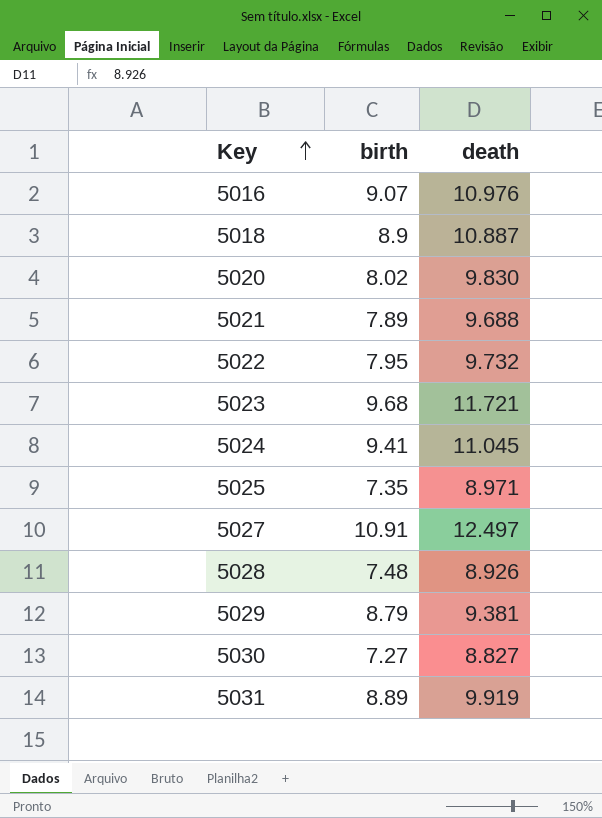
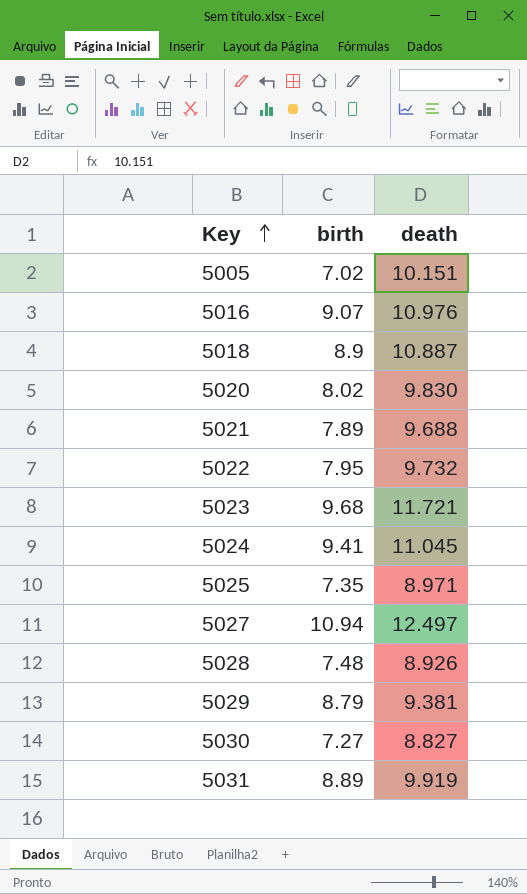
row 5005: none -> 7.02 | 10.151
5027 | birth: 10.91 -> 10.94

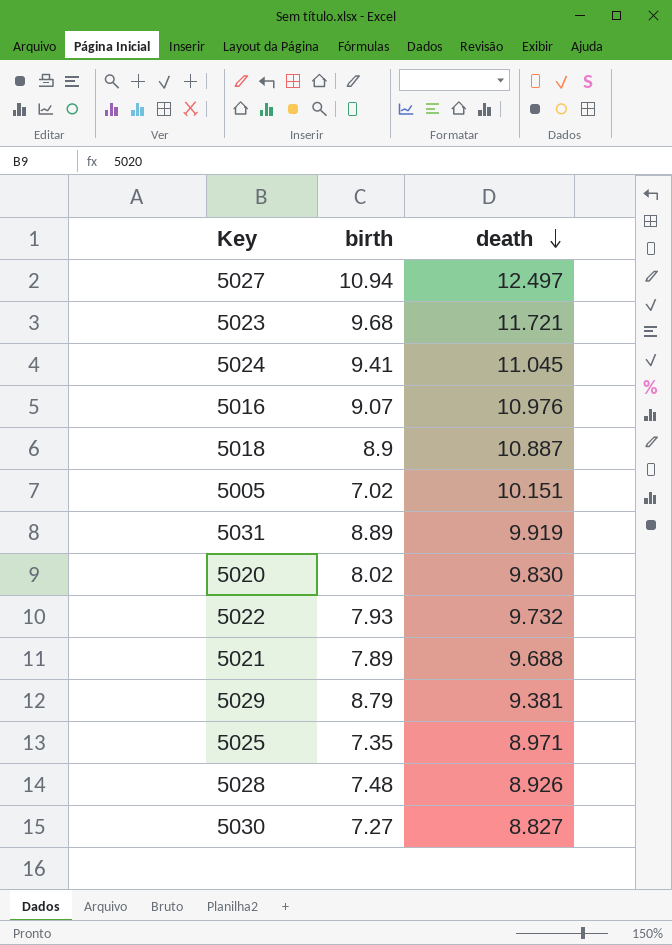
row order: Key ascending -> death descending
5022 | birth: 7.95 -> 7.93

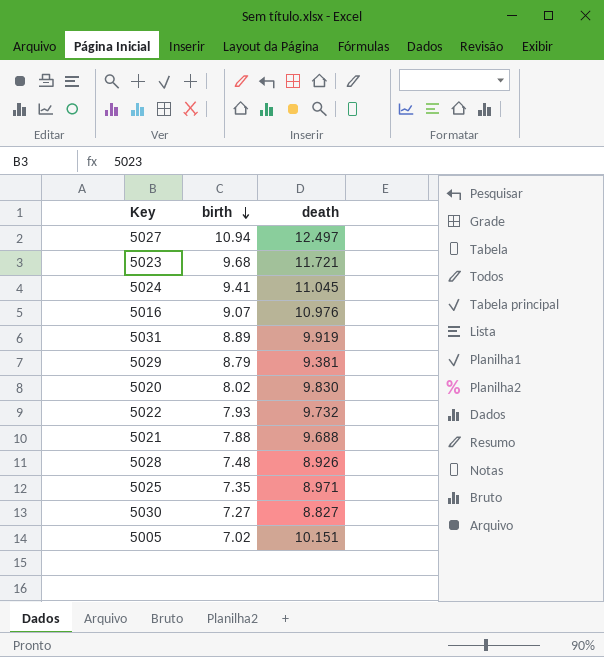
row order: death descending -> birth descending
row 5018: 8.9 | 10.887 -> none
5021 | birth: 7.89 -> 7.88

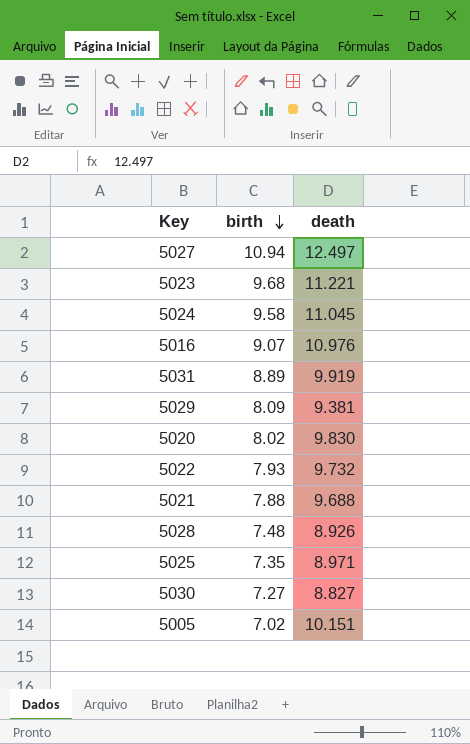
5023 | death: 11.721 -> 11.221
5024 | birth: 9.41 -> 9.58
5029 | birth: 8.79 -> 8.09

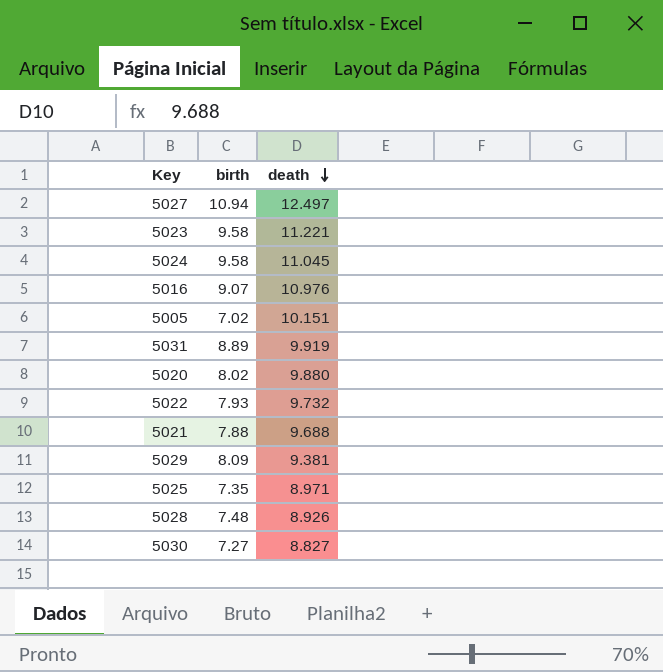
row order: birth descending -> death descending
5023 | birth: 9.68 -> 9.58
5020 | death: 9.830 -> 9.880

